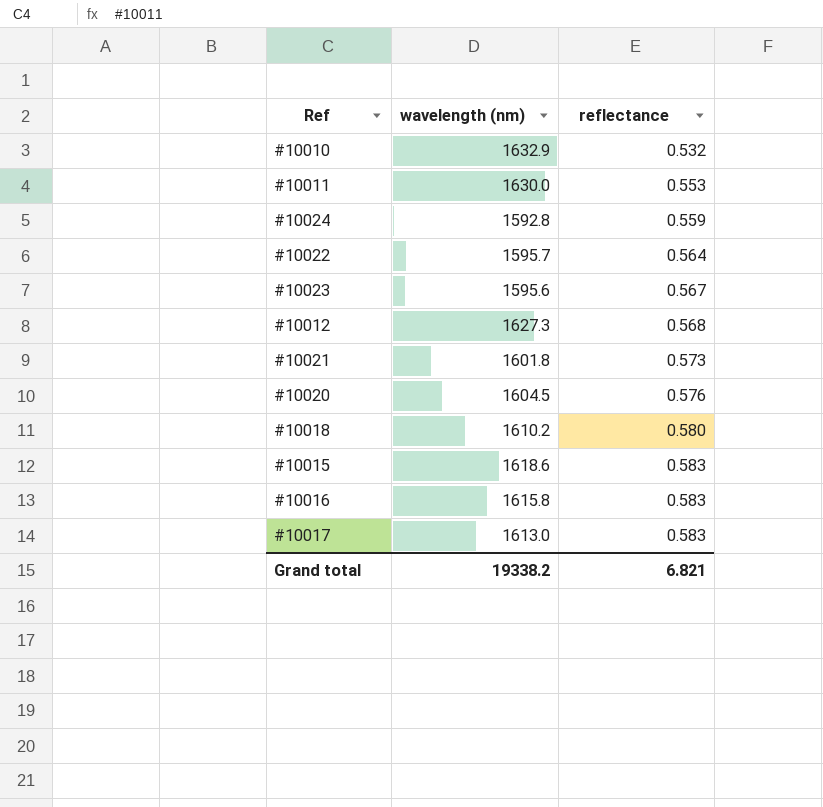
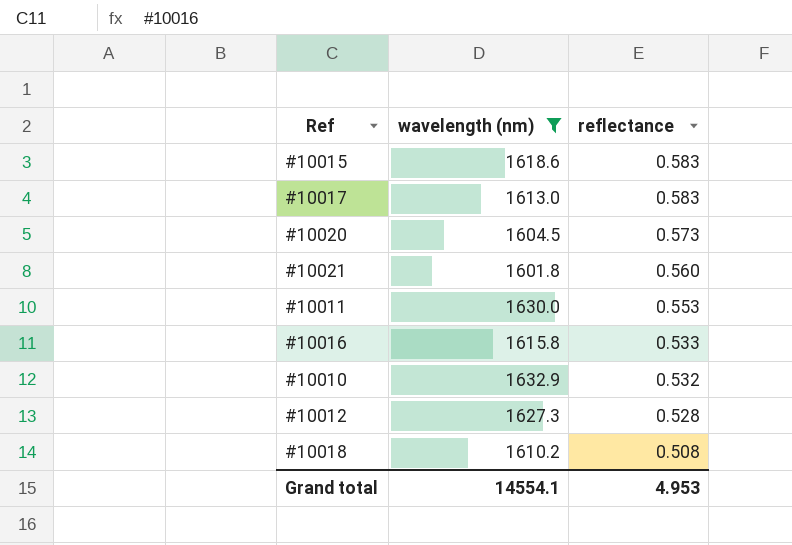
filter: none -> wavelength (nm) >= 1601.8
row order: reflectance ascending -> reflectance descending
#10020 | reflectance: 0.576 -> 0.573
#10021 | reflectance: 0.573 -> 0.560
#10016 | reflectance: 0.583 -> 0.533
#10012 | reflectance: 0.568 -> 0.528
#10018 | reflectance: 0.580 -> 0.508
Grand total | wavelength (nm): 19338.2 -> 14554.1
Grand total | reflectance: 6.821 -> 4.953

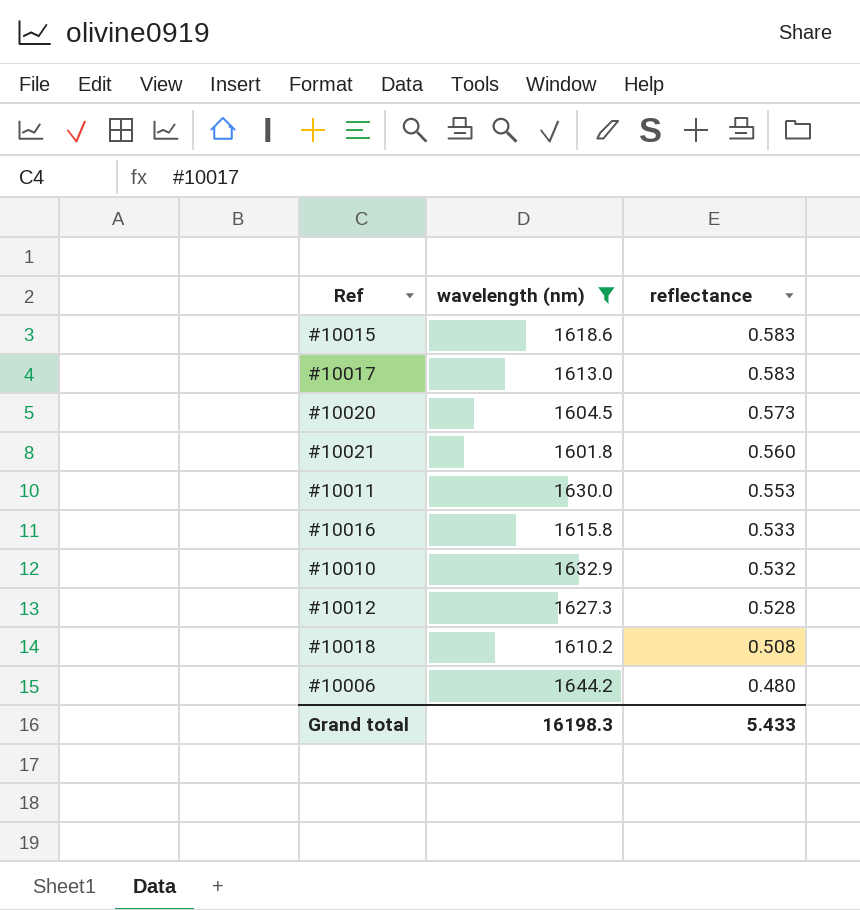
row #10006: none -> 1644.2 | 0.480
Grand total | wavelength (nm): 14554.1 -> 16198.3
Grand total | reflectance: 4.953 -> 5.433

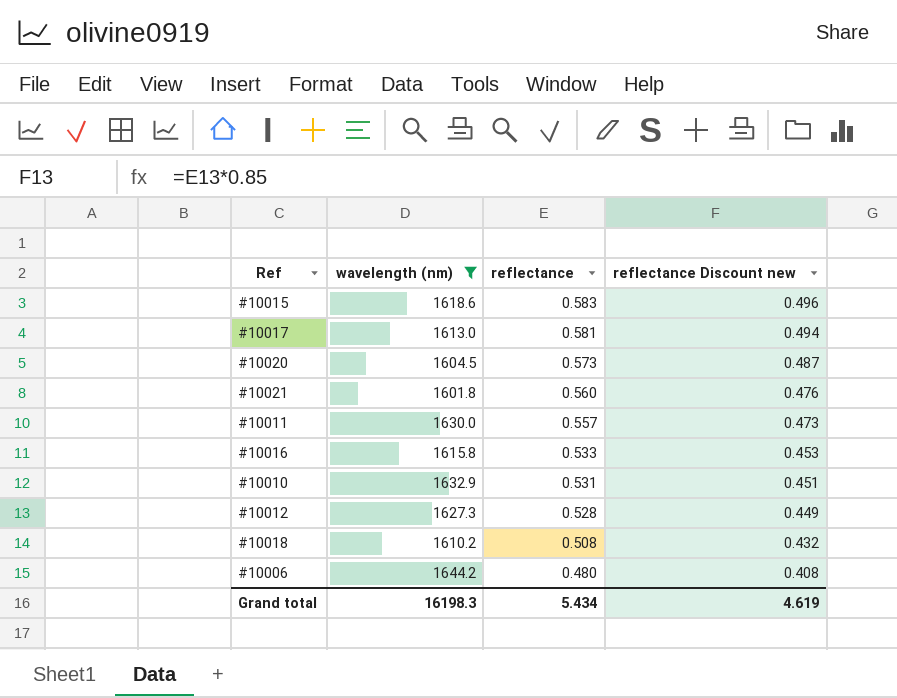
column reflectance Discount new | formula: none -> [reflectance] * 0.85
#10017 | reflectance: 0.583 -> 0.581
#10011 | reflectance: 0.553 -> 0.557
#10010 | reflectance: 0.532 -> 0.531
Grand total | reflectance: 5.433 -> 5.434

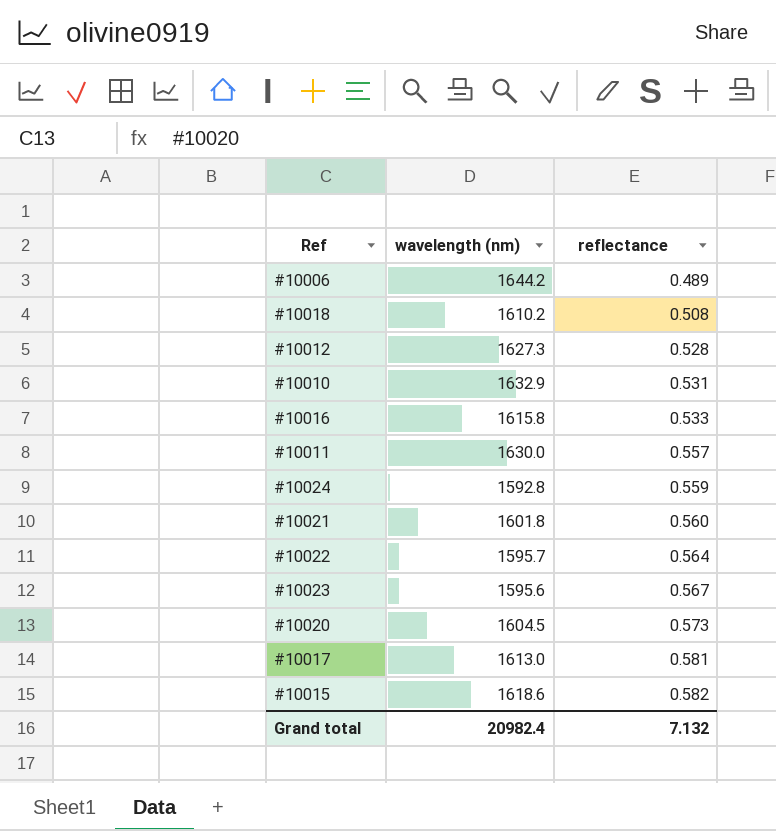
filter: wavelength (nm) >= 1601.8 -> none
row order: reflectance descending -> reflectance ascending
column reflectance Discount new | formula: [reflectance] * 0.85 -> none
#10006 | reflectance: 0.480 -> 0.489
#10015 | reflectance: 0.583 -> 0.582
Grand total | wavelength (nm): 16198.3 -> 20982.4
Grand total | reflectance: 5.434 -> 7.132

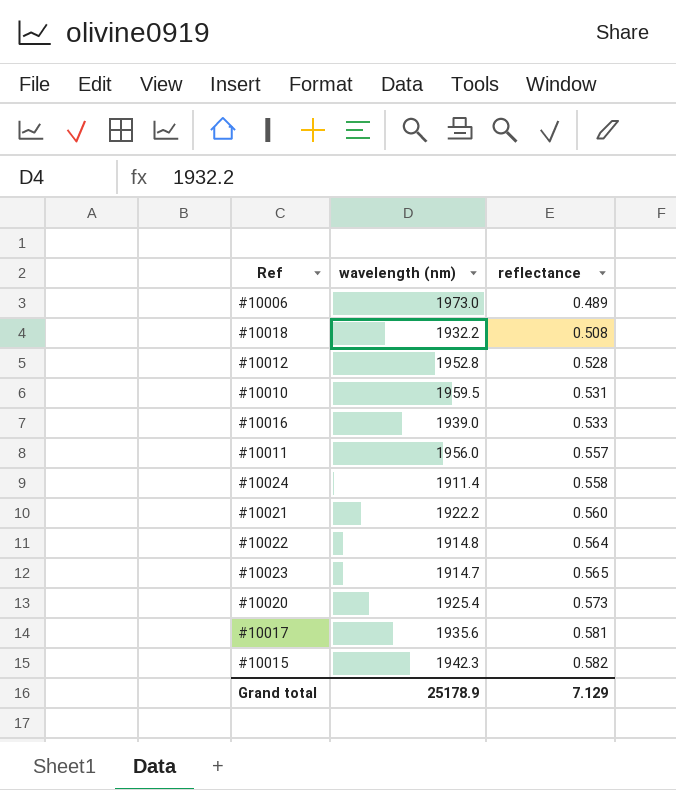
#10006 | wavelength (nm): 1644.2 -> 1973.0
#10018 | wavelength (nm): 1610.2 -> 1932.2
#10012 | wavelength (nm): 1627.3 -> 1952.8
#10010 | wavelength (nm): 1632.9 -> 1959.5
#10016 | wavelength (nm): 1615.8 -> 1939.0
#10011 | wavelength (nm): 1630.0 -> 1956.0
#10024 | wavelength (nm): 1592.8 -> 1911.4
#10024 | reflectance: 0.559 -> 0.558
#10021 | wavelength (nm): 1601.8 -> 1922.2
#10022 | wavelength (nm): 1595.7 -> 1914.8
#10023 | wavelength (nm): 1595.6 -> 1914.7
#10023 | reflectance: 0.567 -> 0.565
#10020 | wavelength (nm): 1604.5 -> 1925.4
#10017 | wavelength (nm): 1613.0 -> 1935.6
#10015 | wavelength (nm): 1618.6 -> 1942.3
Grand total | wavelength (nm): 20982.4 -> 25178.9
Grand total | reflectance: 7.132 -> 7.129

